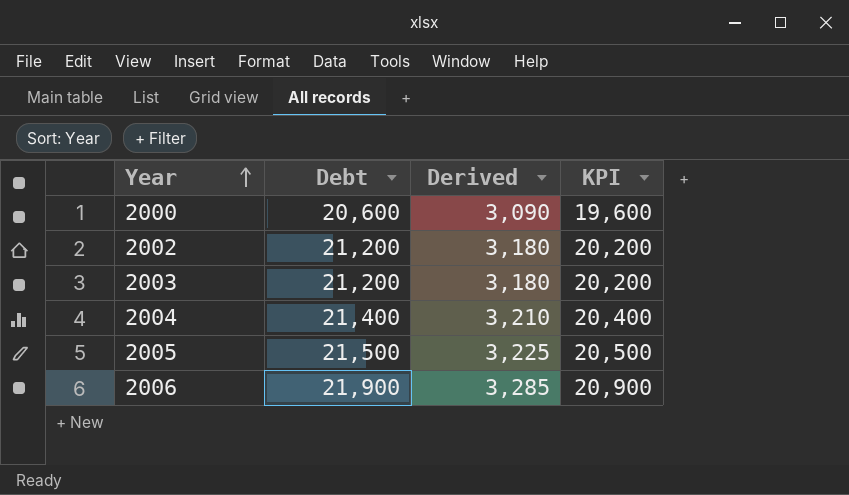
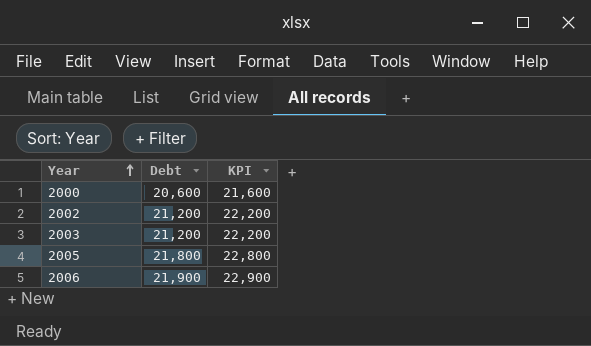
column Derived | formula: [Debt] * 0.15 -> none
column KPI | formula: [Debt] - 1000 -> [Debt] + 1000
row 2004: 21,400 | 3,210 | 20,400 -> none
2005 | Debt: 21,500 -> 21,800

